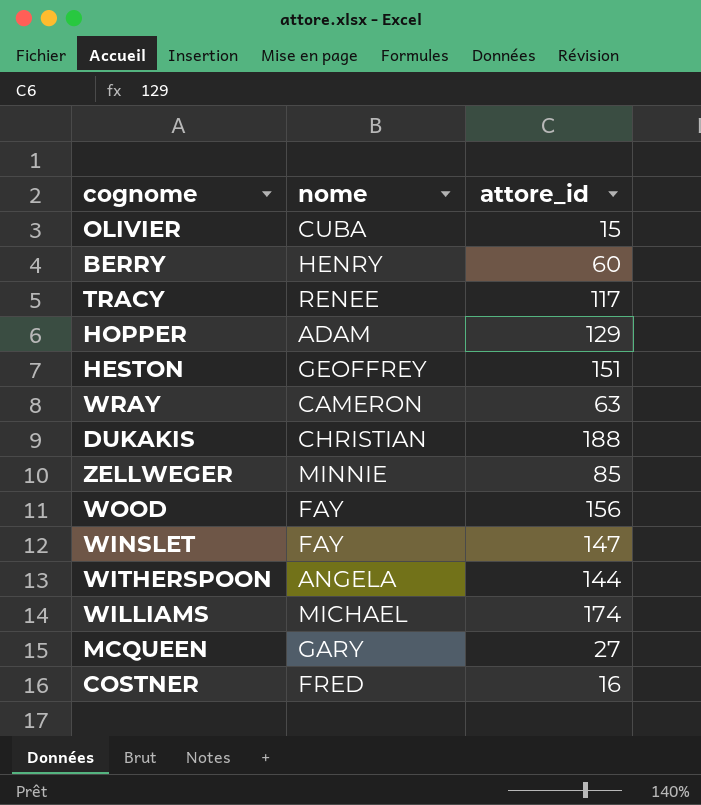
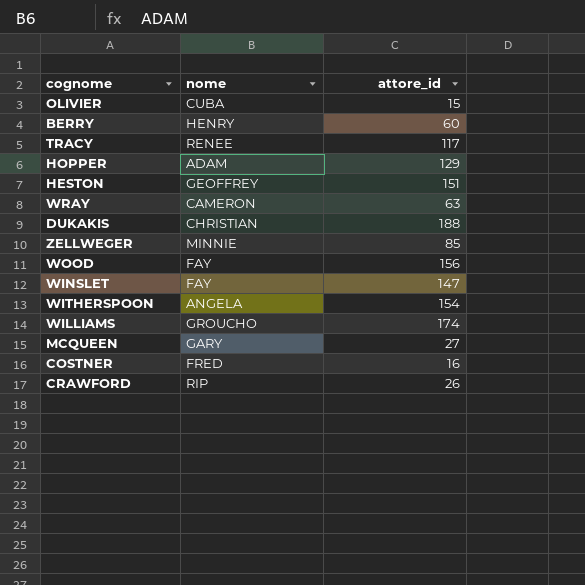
WITHERSPOON | attore_id: 144 -> 154
WILLIAMS | nome: MICHAEL -> GROUCHO
row CRAWFORD: none -> RIP | 26

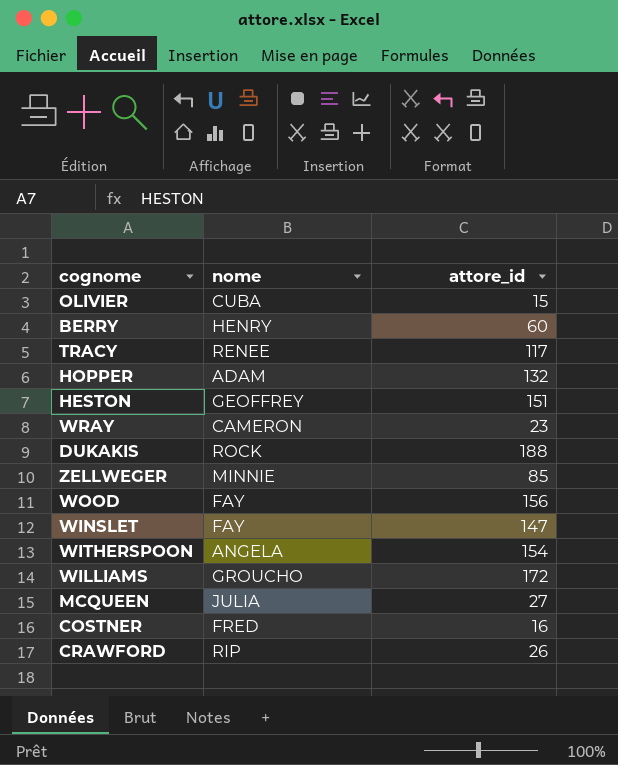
HOPPER | attore_id: 129 -> 132
WRAY | attore_id: 63 -> 23
DUKAKIS | nome: CHRISTIAN -> ROCK
WILLIAMS | attore_id: 174 -> 172
MCQUEEN | nome: GARY -> JULIA

